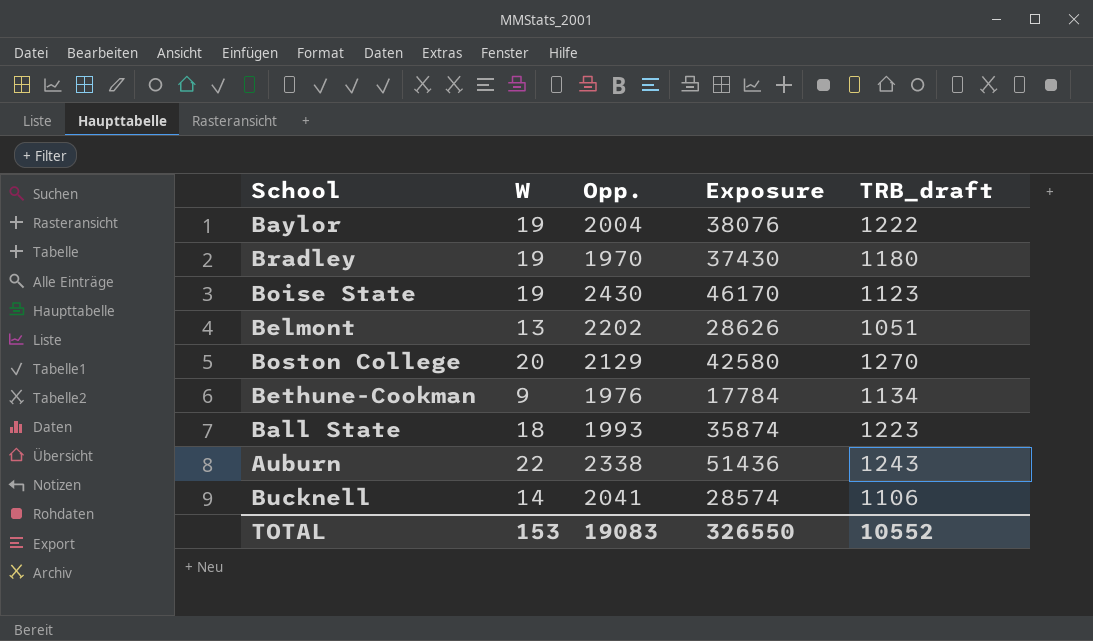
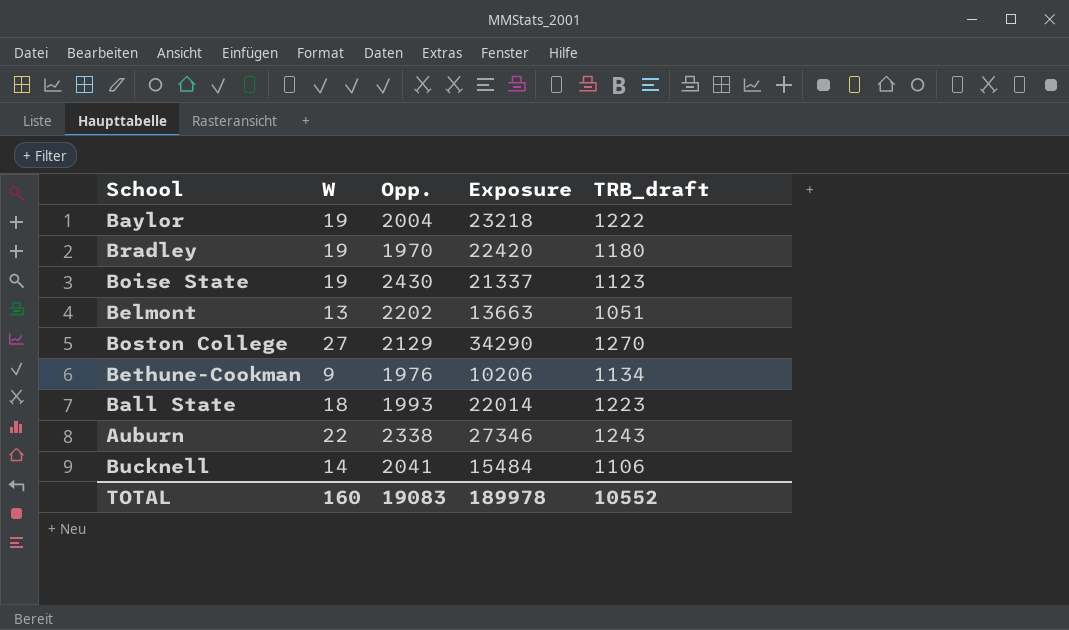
column Exposure | formula: [W] * [Opp.] -> [W] * [TRB_draft]
Boston College | W: 20 -> 27
TOTAL | W: 153 -> 160
TOTAL | Exposure: 326550 -> 189978

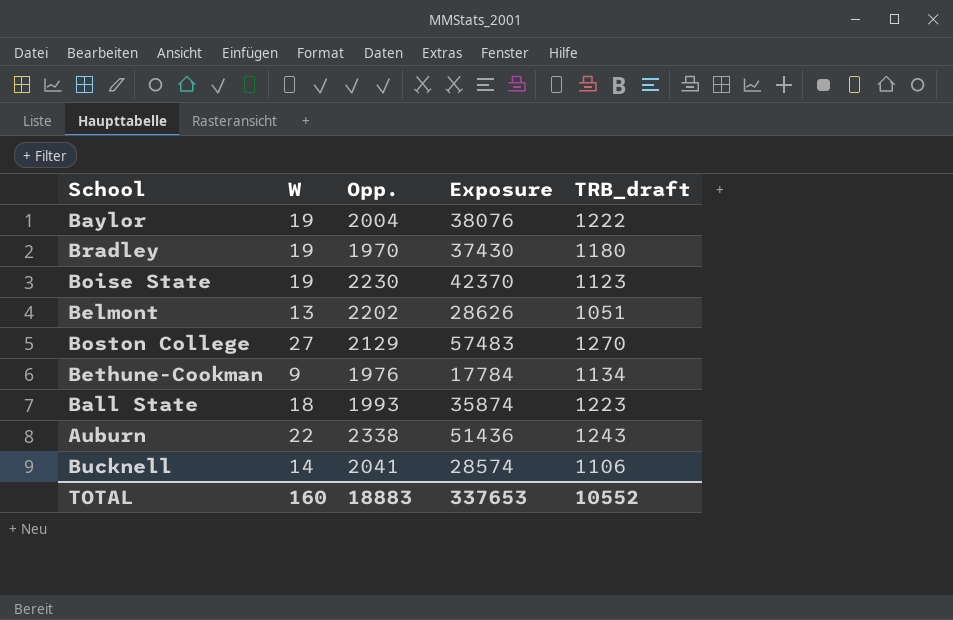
column Exposure | formula: [W] * [TRB_draft] -> [W] * [Opp.]
Boise State | Opp.: 2430 -> 2230
TOTAL | Opp.: 19083 -> 18883
TOTAL | Exposure: 189978 -> 337653

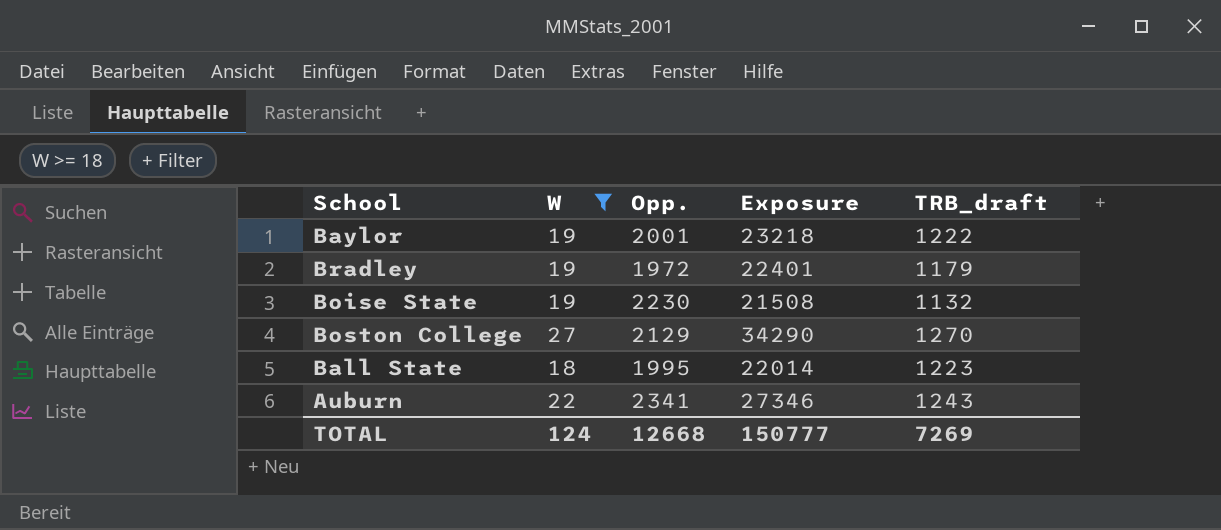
filter: none -> W >= 18
column Exposure | formula: [W] * [Opp.] -> [W] * [TRB_draft]
Baylor | Opp.: 2004 -> 2001
Bradley | Opp.: 1970 -> 1972
Bradley | TRB_draft: 1180 -> 1179
Boise State | TRB_draft: 1123 -> 1132
Ball State | Opp.: 1993 -> 1995
Auburn | Opp.: 2338 -> 2341
TOTAL | W: 160 -> 124
TOTAL | Opp.: 18883 -> 12668
TOTAL | Exposure: 337653 -> 150777
TOTAL | TRB_draft: 10552 -> 7269

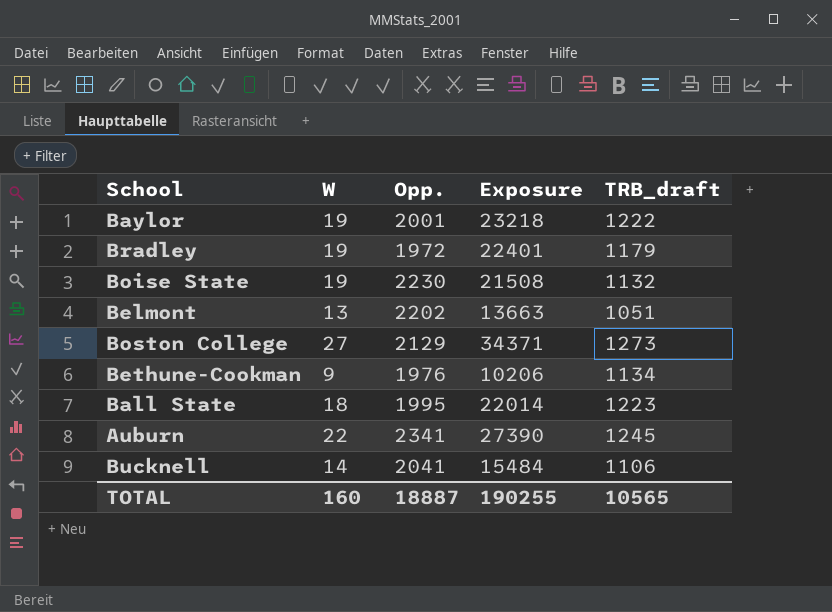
filter: W >= 18 -> none
Boston College | Exposure: 34290 -> 34371
Boston College | TRB_draft: 1270 -> 1273
Auburn | Exposure: 27346 -> 27390
Auburn | TRB_draft: 1243 -> 1245
TOTAL | W: 124 -> 160
TOTAL | Opp.: 12668 -> 18887
TOTAL | Exposure: 150777 -> 190255
TOTAL | TRB_draft: 7269 -> 10565

